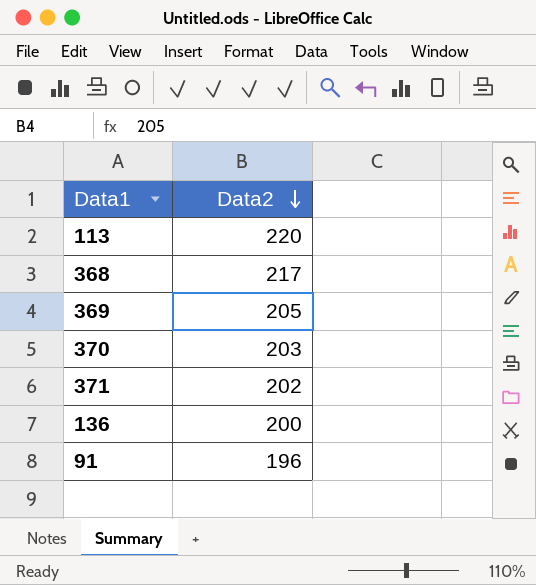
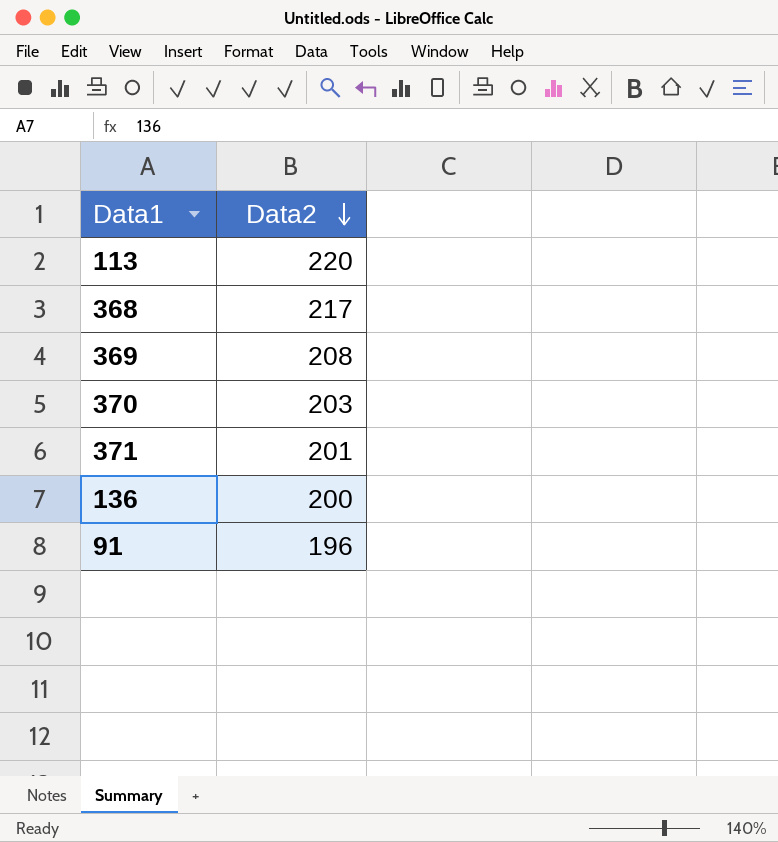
369 | Data2: 205 -> 208
371 | Data2: 202 -> 201

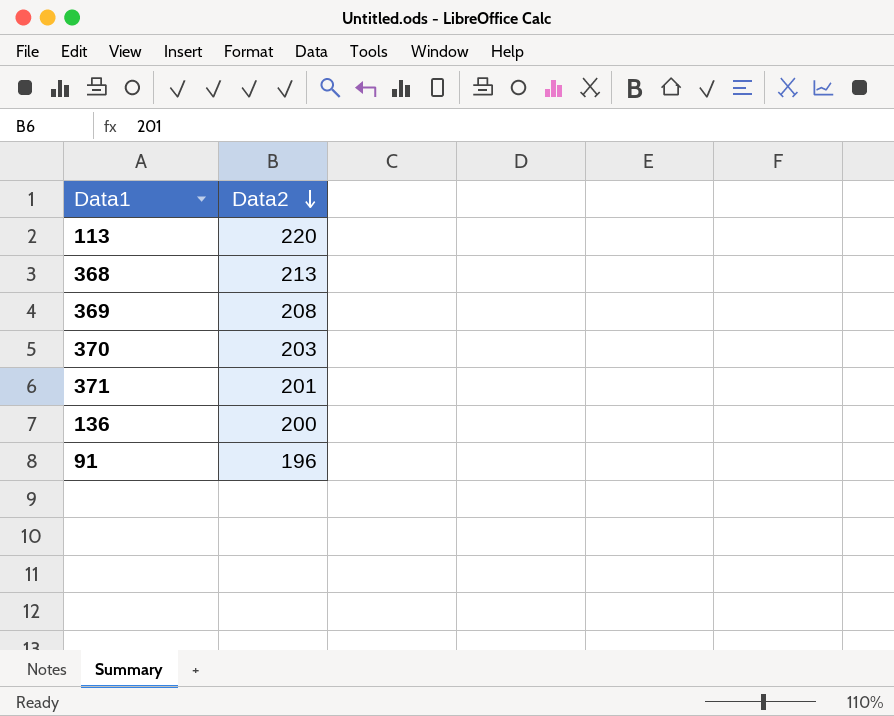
368 | Data2: 217 -> 213

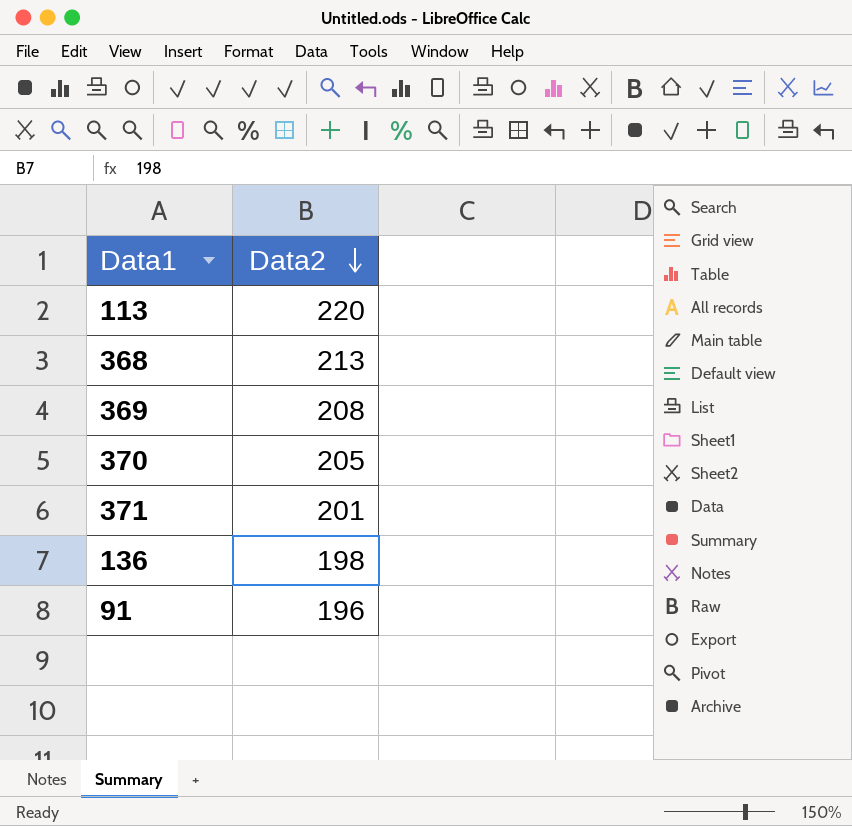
370 | Data2: 203 -> 205
136 | Data2: 200 -> 198

